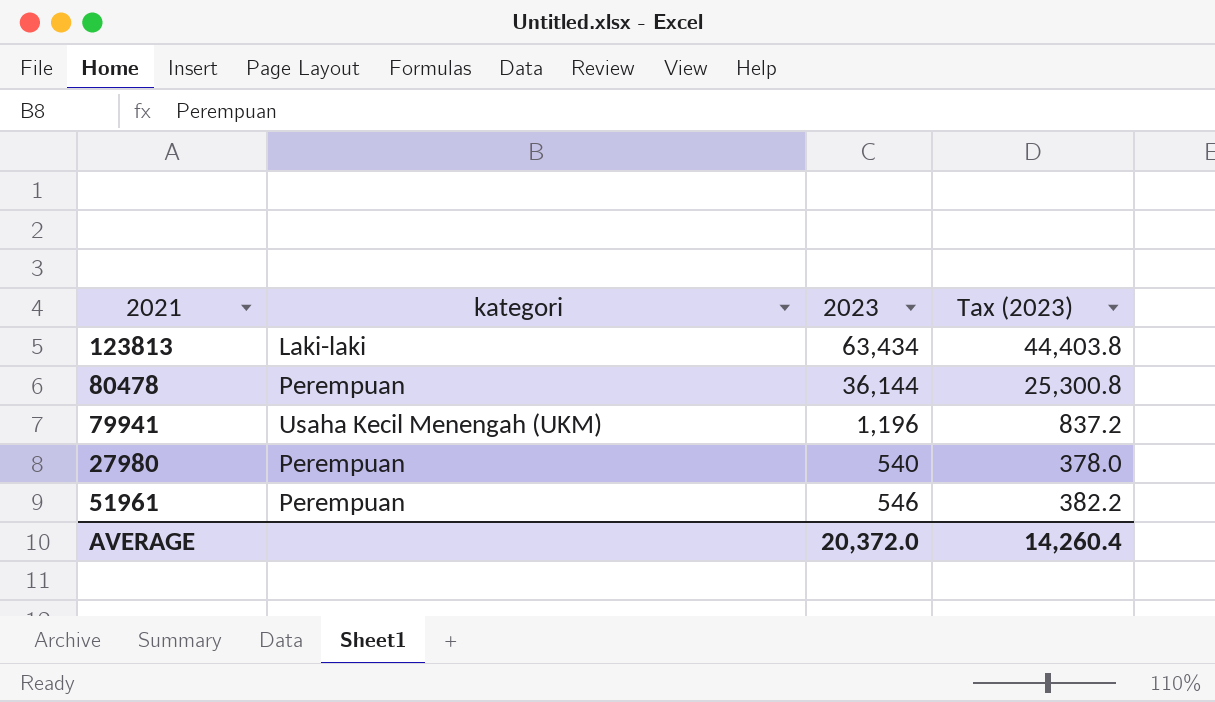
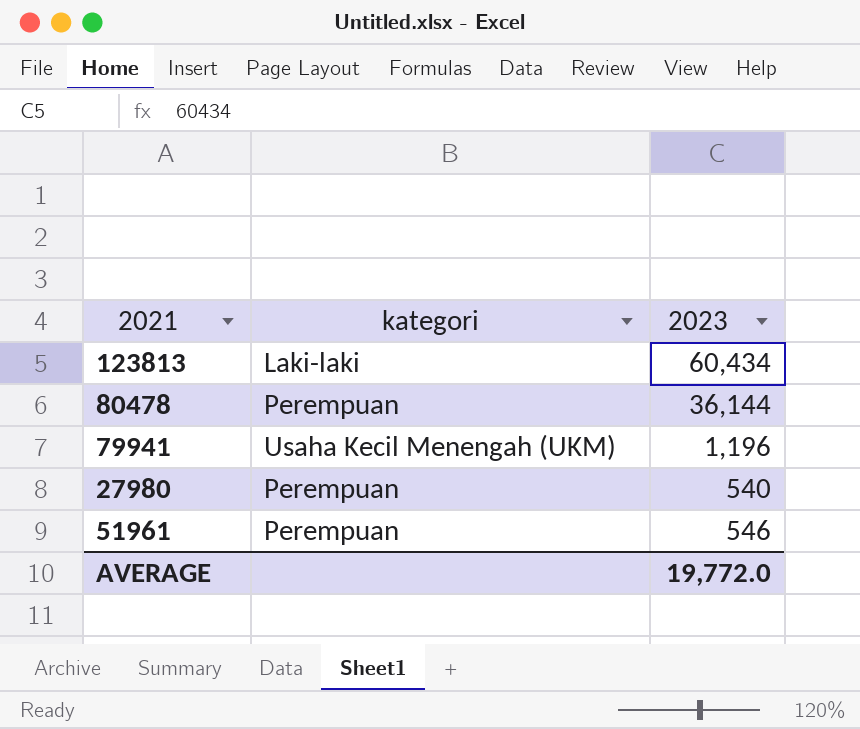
column Tax (2023) | formula: [2023] * 0.7 -> none
123813 | 2023: 63,434 -> 60,434
AVERAGE | 2023: 20,372.0 -> 19,772.0

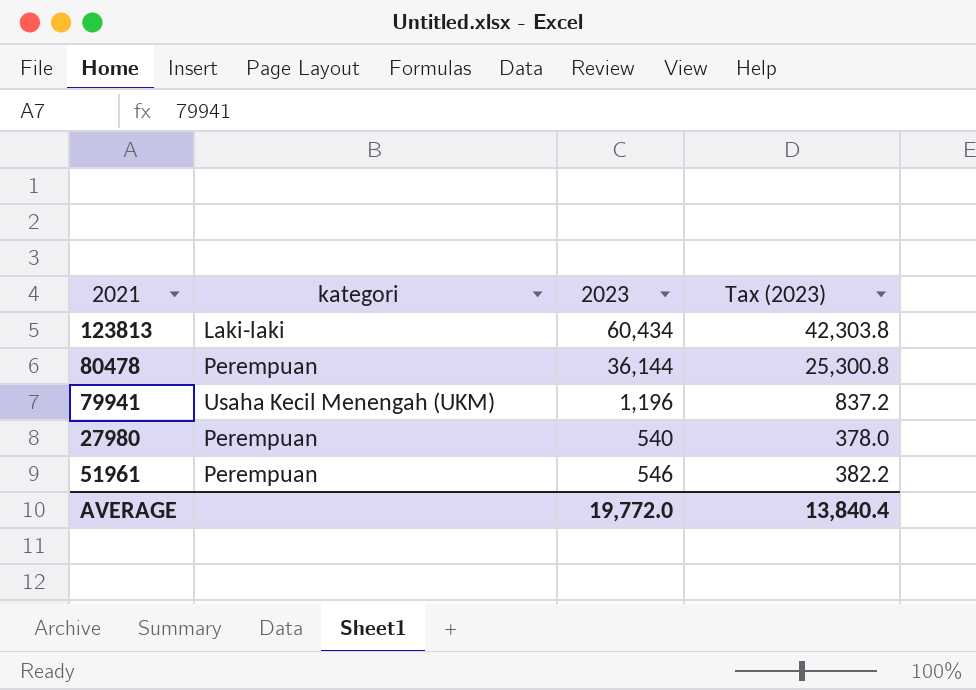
column Tax (2023) | formula: none -> [2023] * 0.7

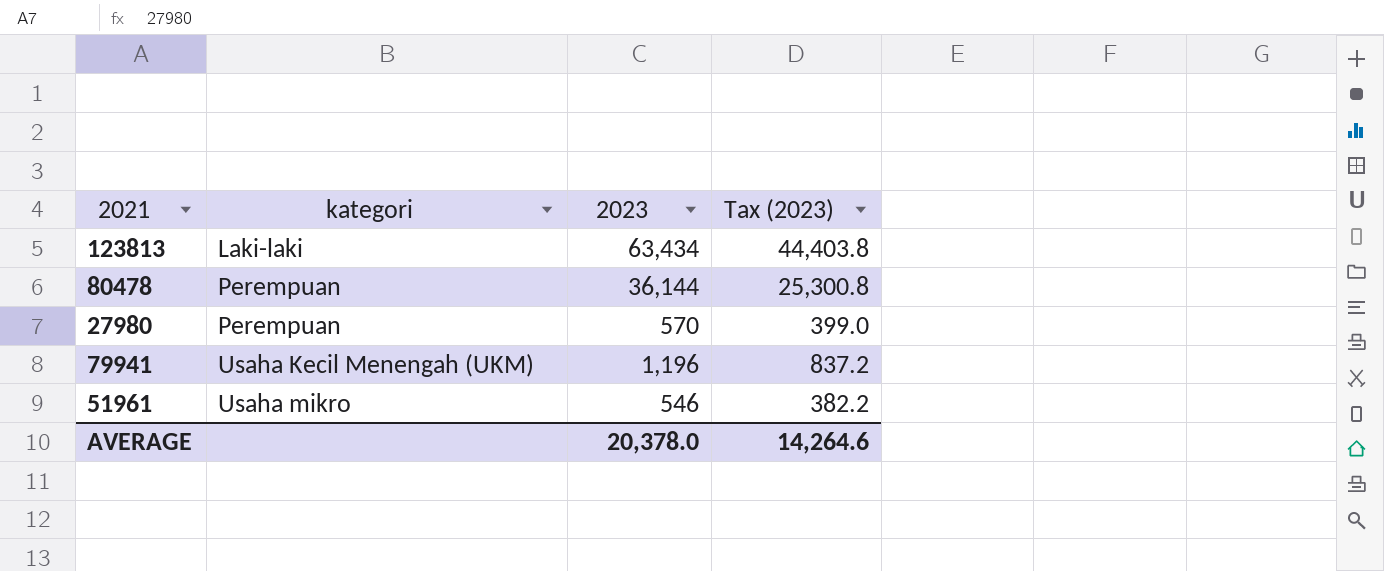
row order: none -> kategori ascending
123813 | 2023: 60,434 -> 63,434
123813 | Tax (2023): 42,303.8 -> 44,403.8
27980 | 2023: 540 -> 570
27980 | Tax (2023): 378.0 -> 399.0
51961 | kategori: Perempuan -> Usaha mikro
AVERAGE | 2023: 19,772.0 -> 20,378.0
AVERAGE | Tax (2023): 13,840.4 -> 14,264.6

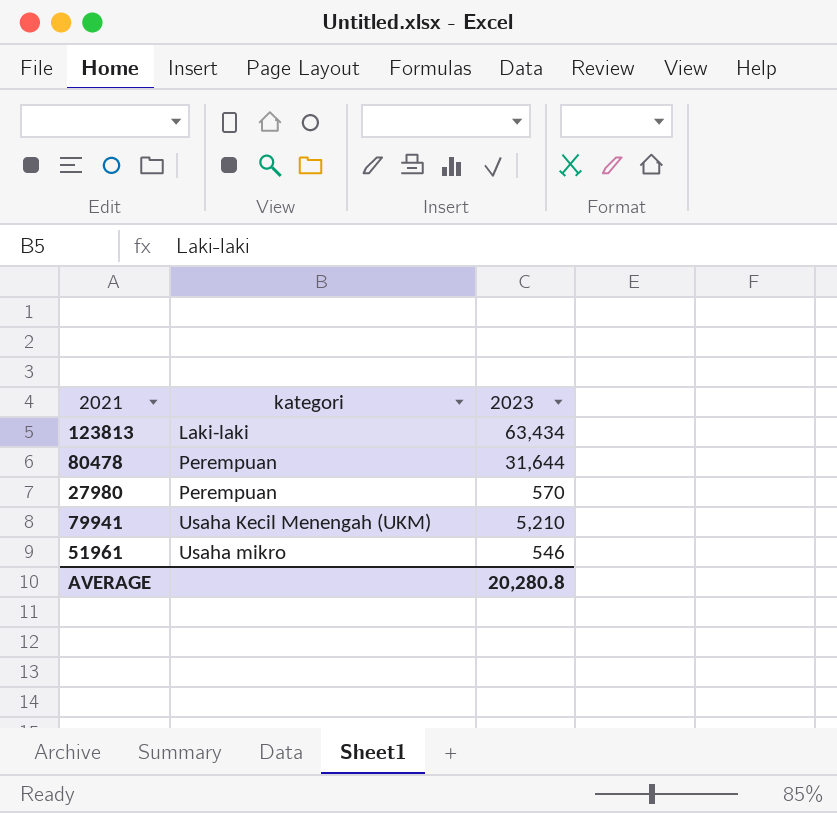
column Tax (2023) | formula: [2023] * 0.7 -> none
80478 | 2023: 36,144 -> 31,644
79941 | 2023: 1,196 -> 5,210
AVERAGE | 2023: 20,378.0 -> 20,280.8

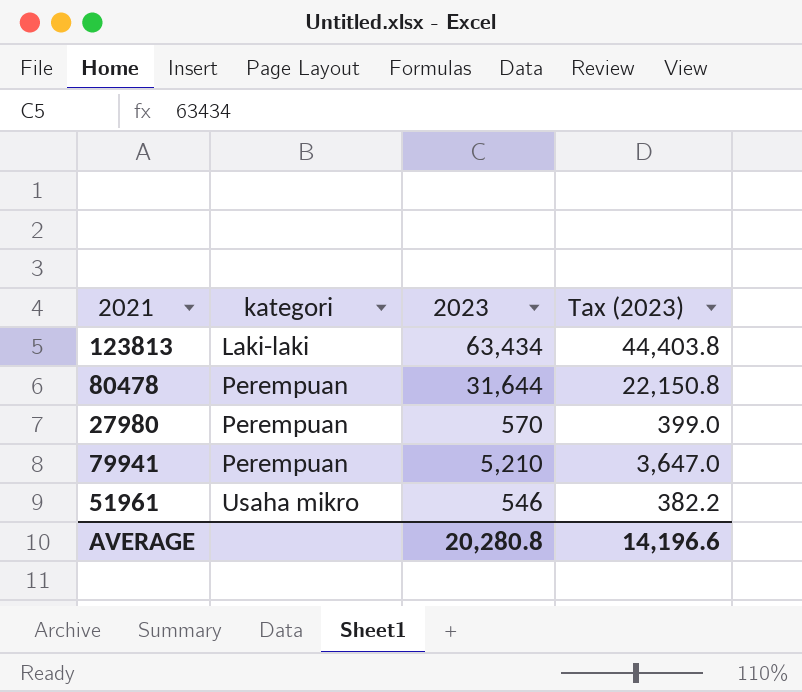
column Tax (2023) | formula: none -> [2023] * 0.7
79941 | kategori: Usaha Kecil Menengah (UKM) -> Perempuan

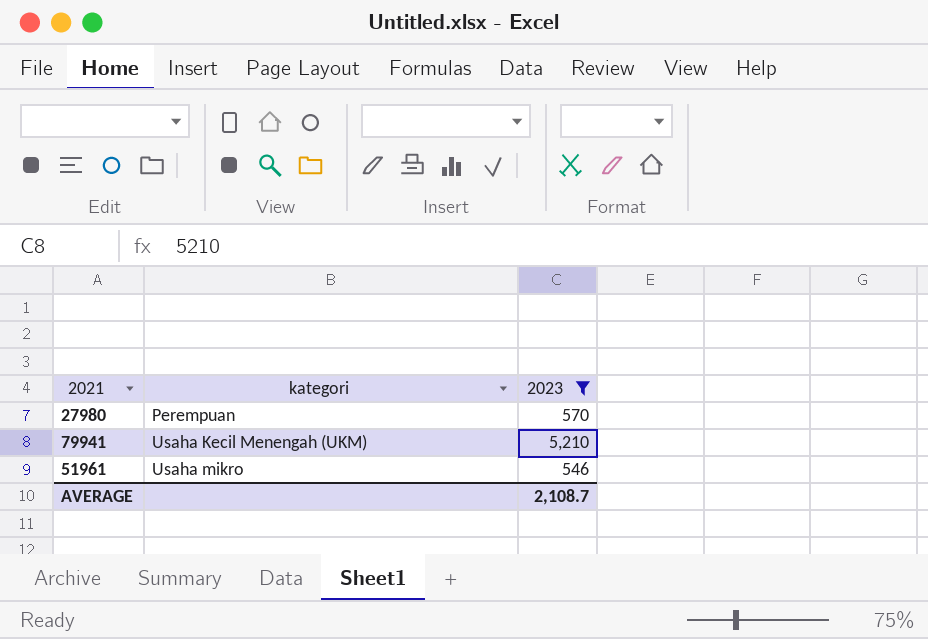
filter: none -> 2023 <= 5,210
column Tax (2023) | formula: [2023] * 0.7 -> none
79941 | kategori: Perempuan -> Usaha Kecil Menengah (UKM)
AVERAGE | 2023: 20,280.8 -> 2,108.7

